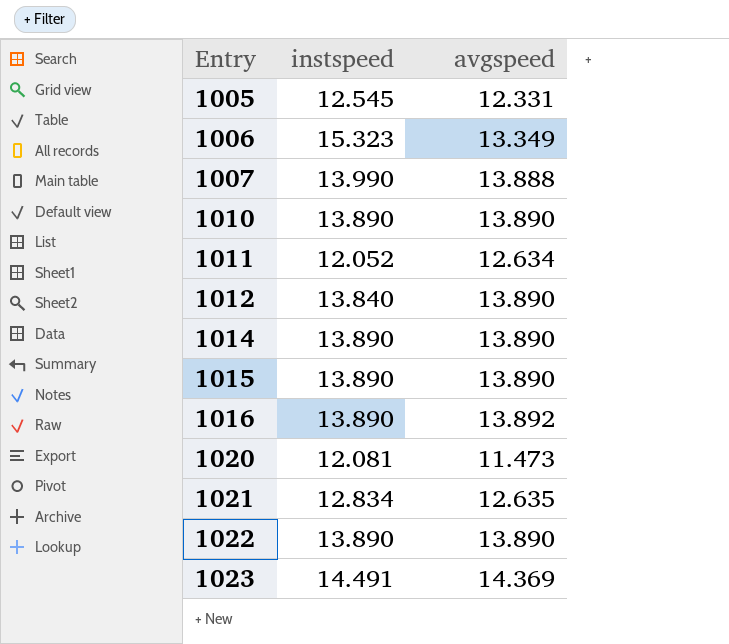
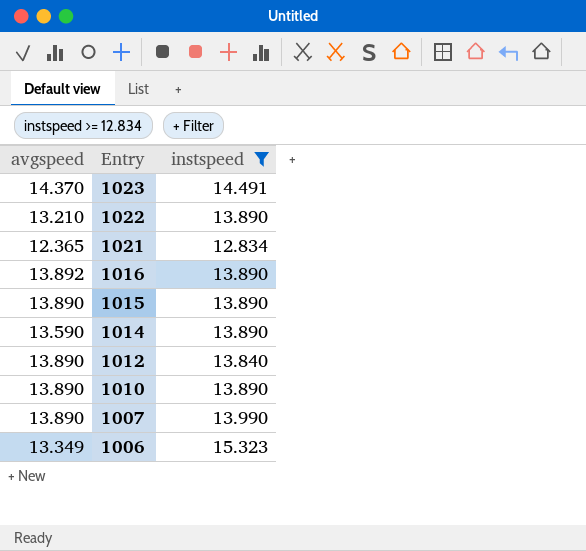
filter: none -> instspeed >= 12.834
row order: Entry ascending -> Entry descending
column avgspeed | position: 3 -> 1
1023 | avgspeed: 14.369 -> 14.370
1022 | avgspeed: 13.890 -> 13.210
1021 | avgspeed: 12.635 -> 12.365
1014 | avgspeed: 13.890 -> 13.590
1007 | avgspeed: 13.888 -> 13.890

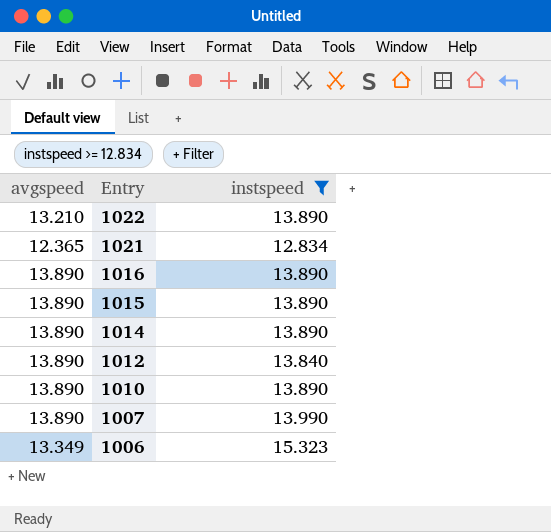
row 1023: 14.370 | 14.491 -> none
1016 | avgspeed: 13.892 -> 13.890
1014 | avgspeed: 13.590 -> 13.890

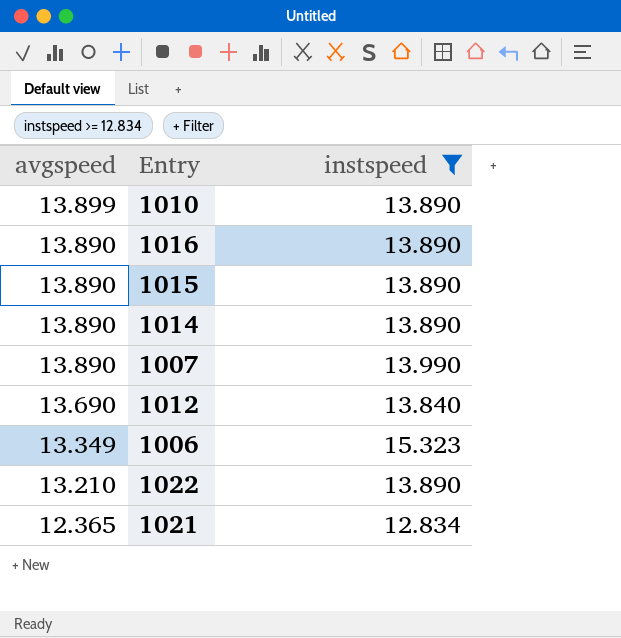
row order: Entry descending -> avgspeed descending
1010 | avgspeed: 13.890 -> 13.899
1012 | avgspeed: 13.890 -> 13.690

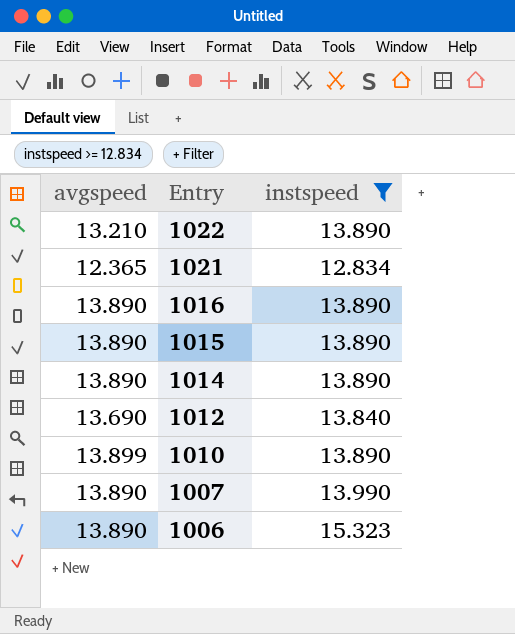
row order: avgspeed descending -> Entry descending
1006 | avgspeed: 13.349 -> 13.890

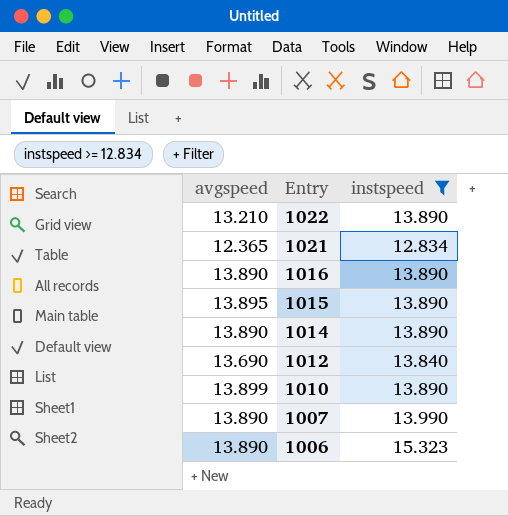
1015 | avgspeed: 13.890 -> 13.895

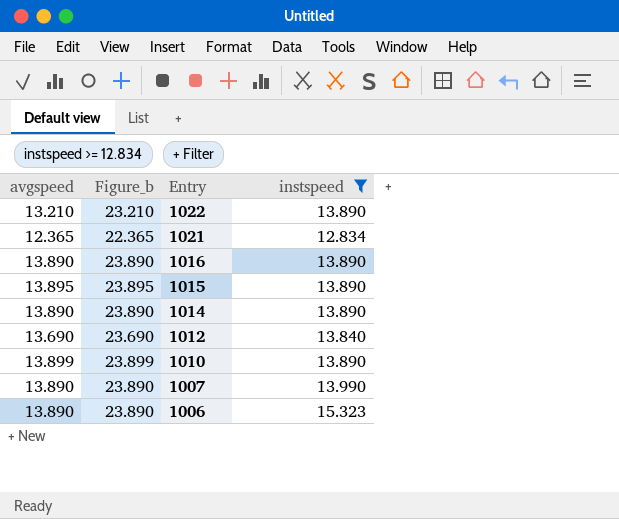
column Figure_b | formula: none -> [avgspeed] + 10

